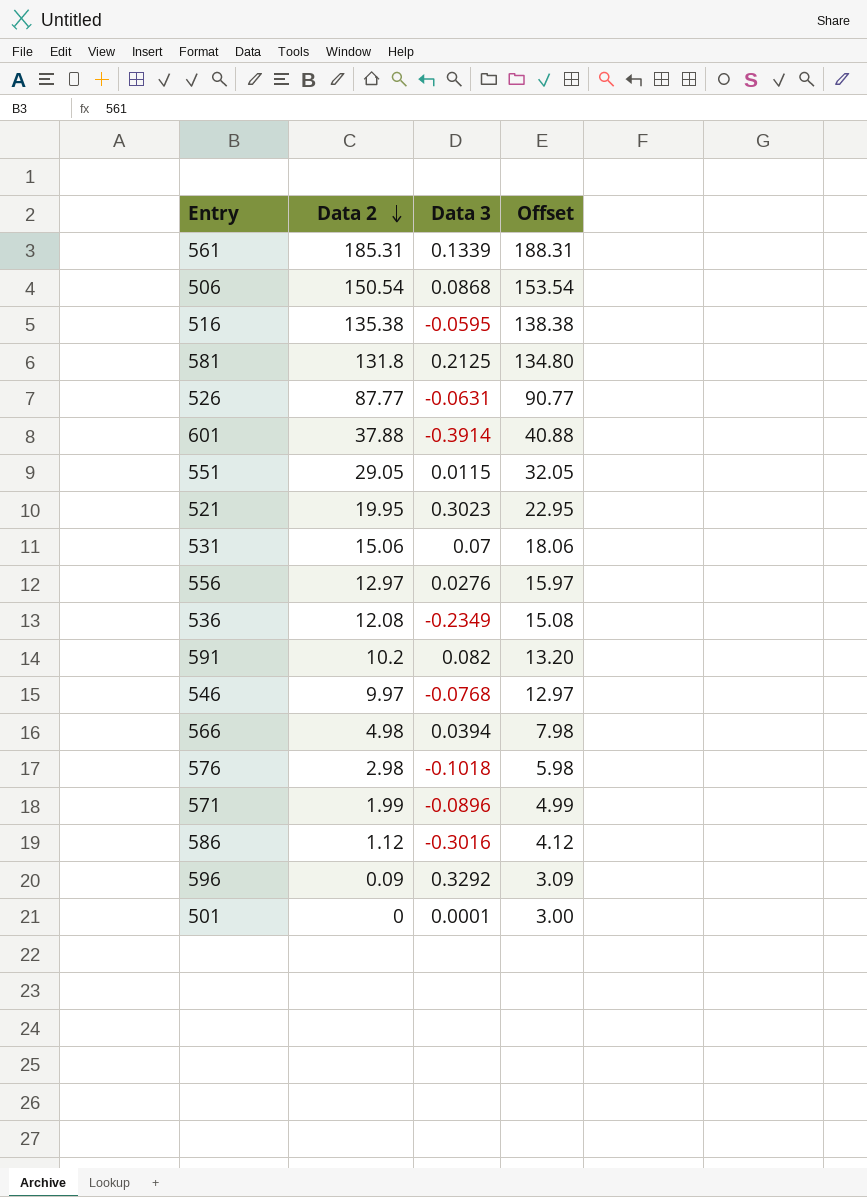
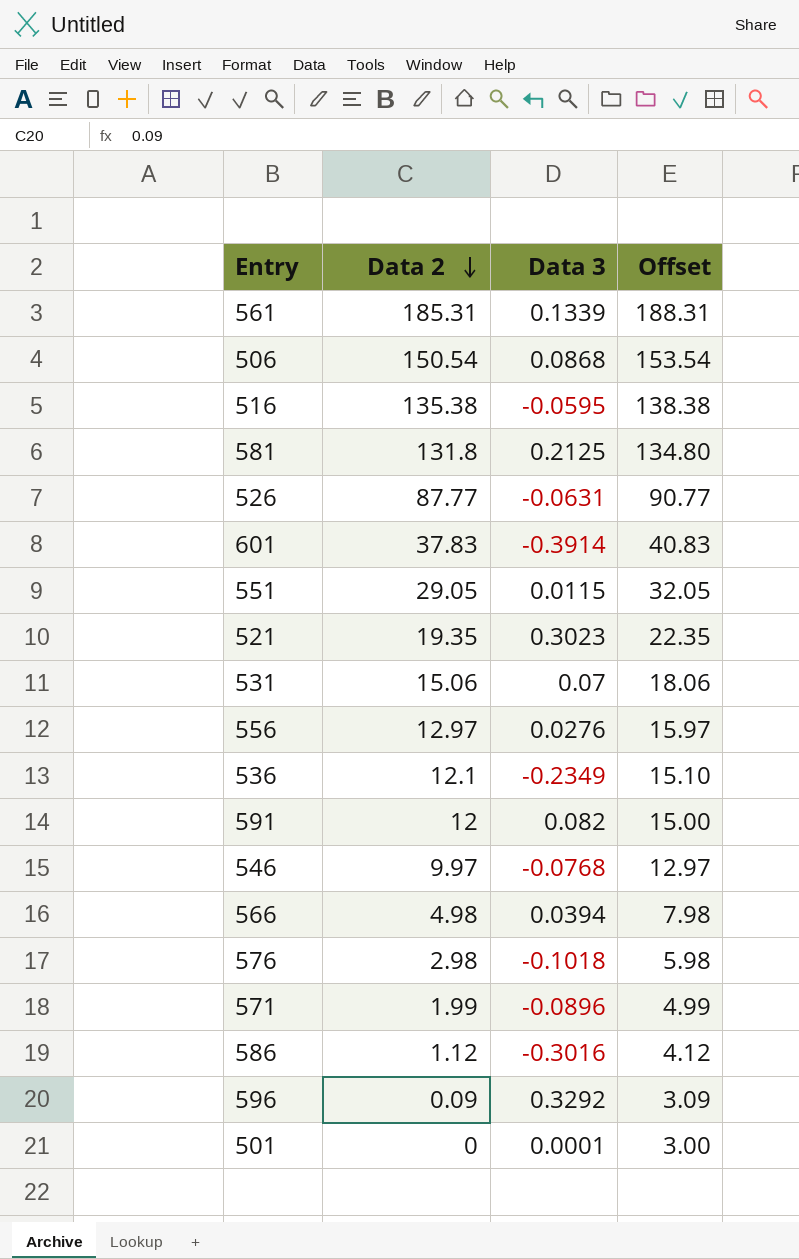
601 | Data 2: 37.88 -> 37.83
601 | Offset: 40.88 -> 40.83
521 | Data 2: 19.95 -> 19.35
521 | Offset: 22.95 -> 22.35
536 | Data 2: 12.08 -> 12.1
536 | Offset: 15.08 -> 15.10
591 | Data 2: 10.2 -> 12
591 | Offset: 13.20 -> 15.00

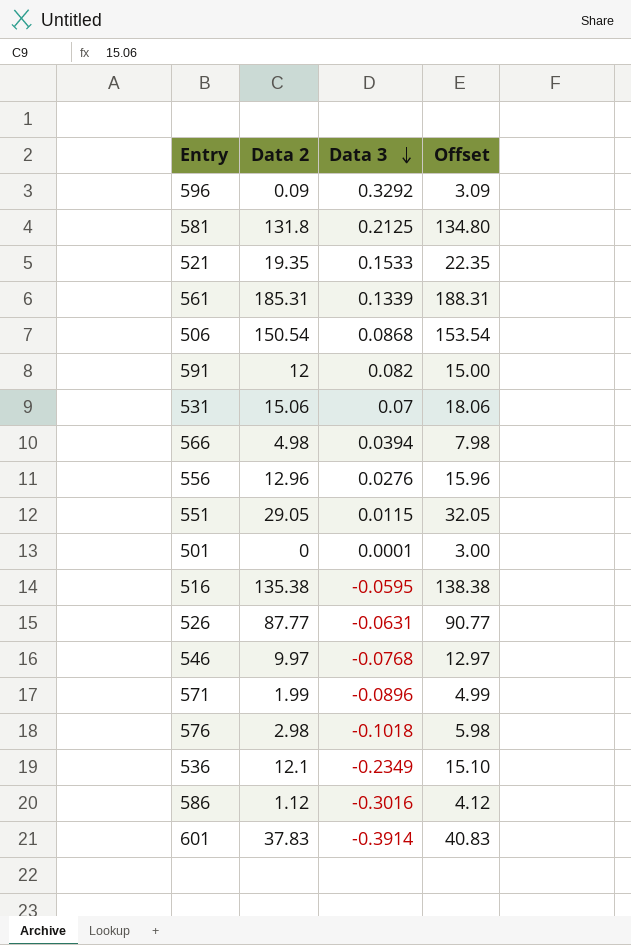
row order: Data 2 descending -> Data 3 descending
521 | Data 3: 0.3023 -> 0.1533
556 | Data 2: 12.97 -> 12.96
556 | Offset: 15.97 -> 15.96

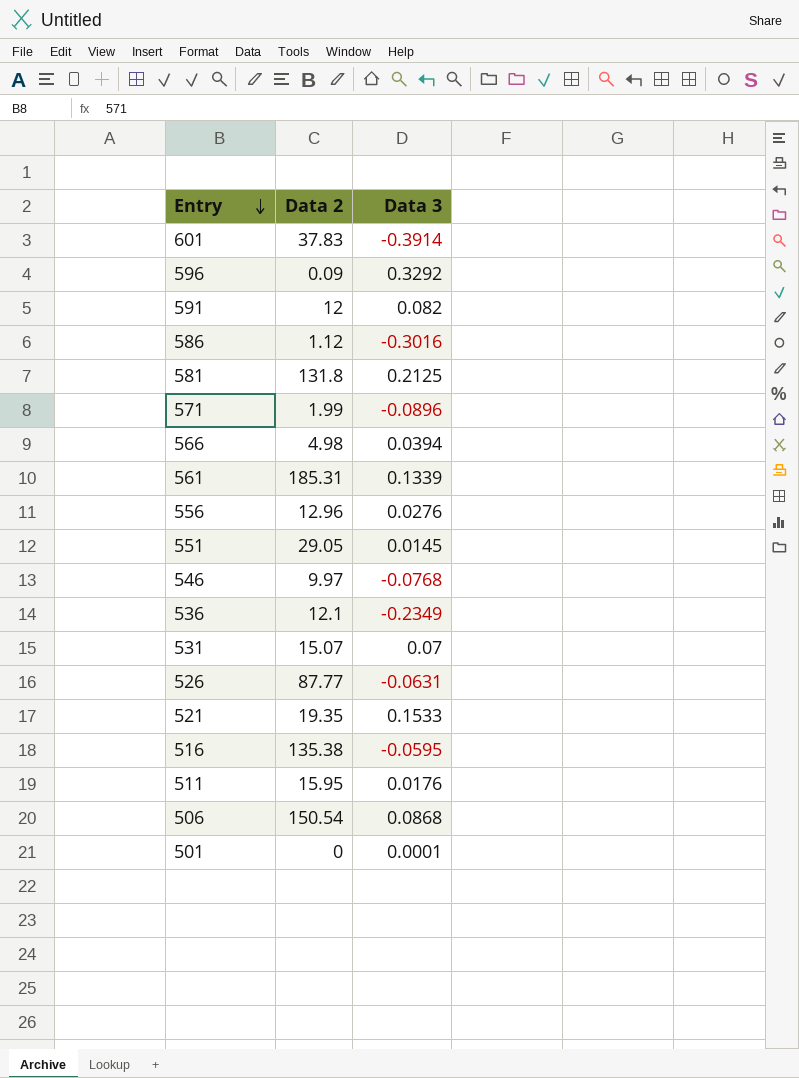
row order: Data 3 descending -> Entry descending
column Offset | formula: [Data 2] + 3 -> none
row 576: 2.98 | -0.1018 | 5.98 -> none
551 | Data 3: 0.0115 -> 0.0145
531 | Data 2: 15.06 -> 15.07
row 511: none -> 15.95 | 0.0176

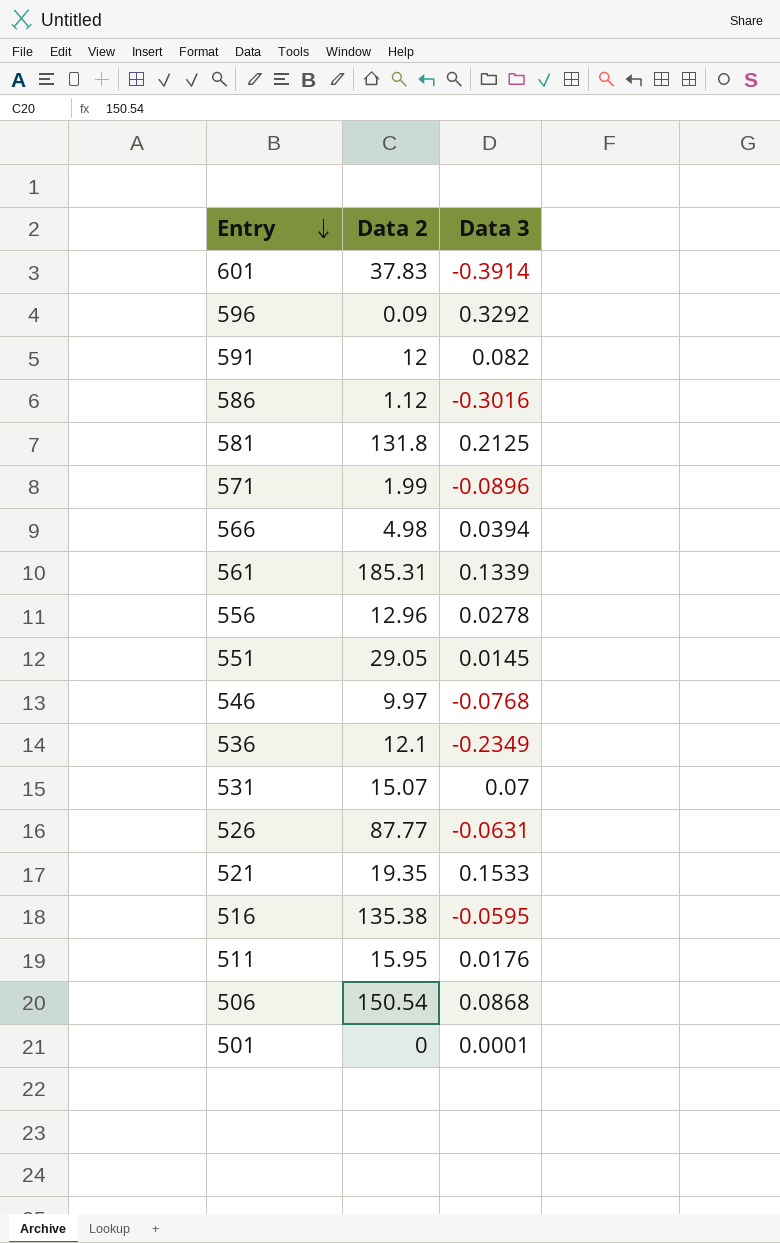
556 | Data 3: 0.0276 -> 0.0278

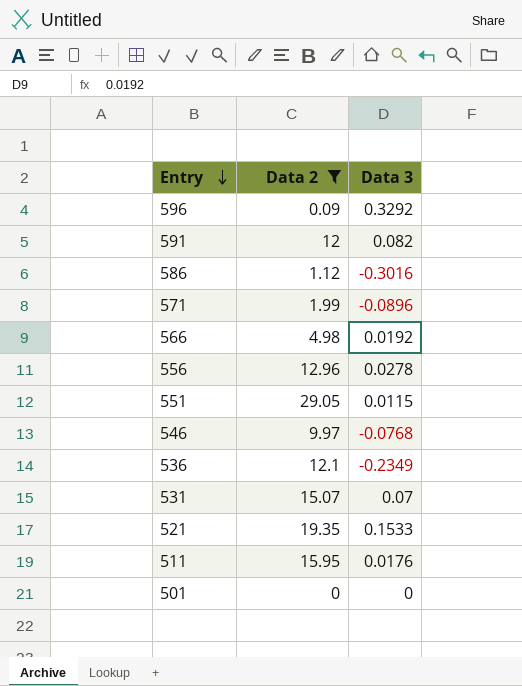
filter: none -> Data 2 <= 29.05
566 | Data 3: 0.0394 -> 0.0192
551 | Data 3: 0.0145 -> 0.0115
501 | Data 3: 0.0001 -> 0

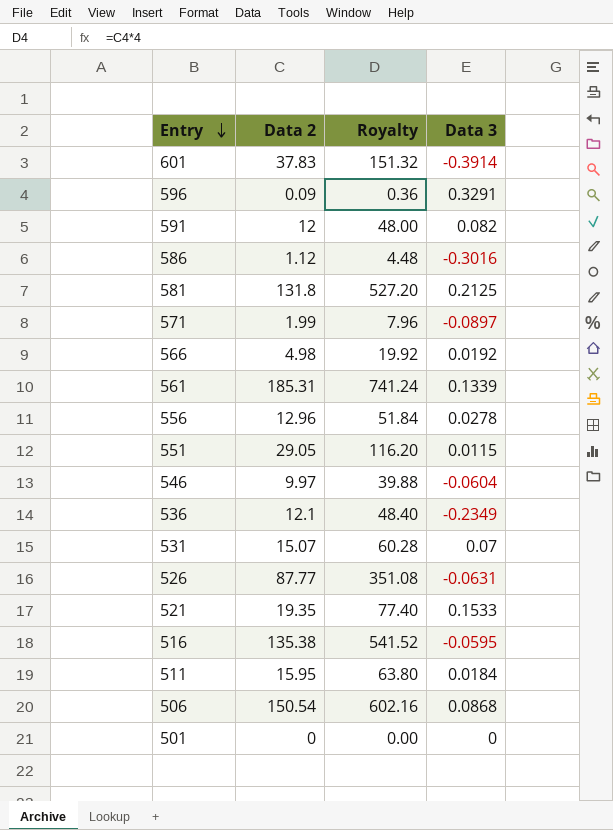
filter: Data 2 <= 29.05 -> none
column Royalty | formula: none -> [Data 2] * 4
596 | Data 3: 0.3292 -> 0.3291
571 | Data 3: -0.0896 -> -0.0897
546 | Data 3: -0.0768 -> -0.0604
511 | Data 3: 0.0176 -> 0.0184

